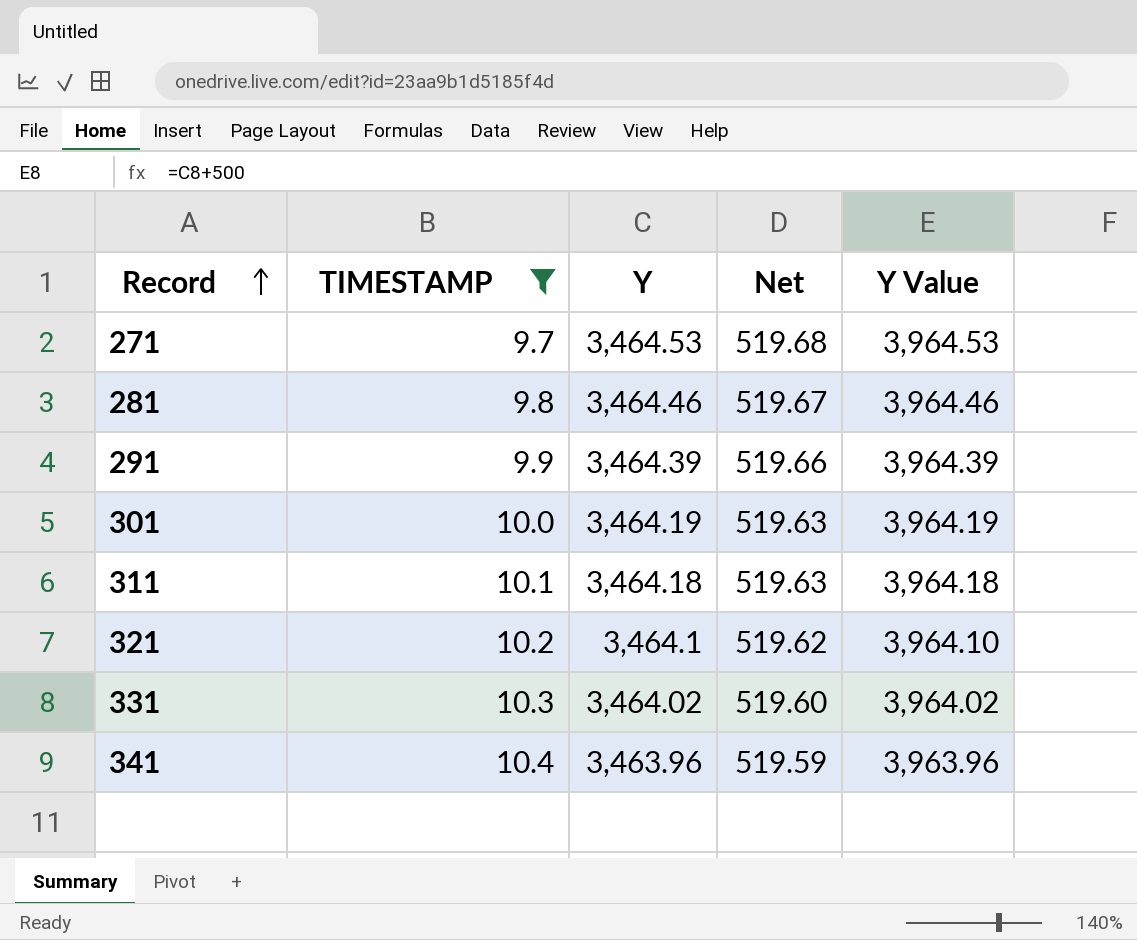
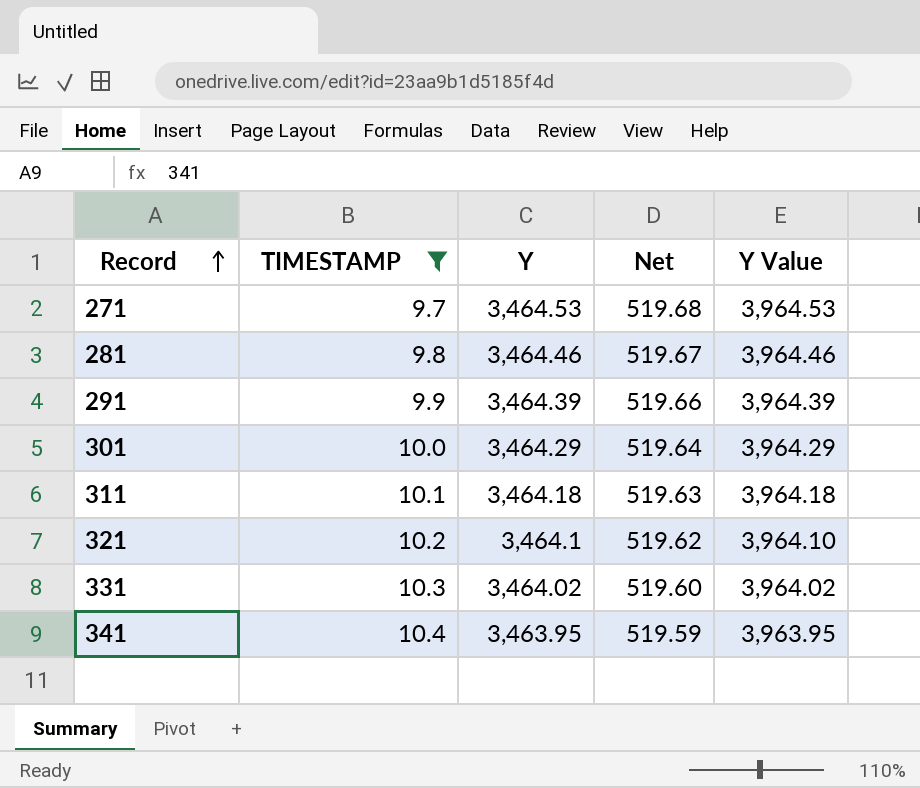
301 | Y: 3,464.19 -> 3,464.29
301 | Net: 519.63 -> 519.64
301 | Y Value: 3,964.19 -> 3,964.29
341 | Y: 3,463.96 -> 3,463.95
341 | Y Value: 3,963.96 -> 3,963.95

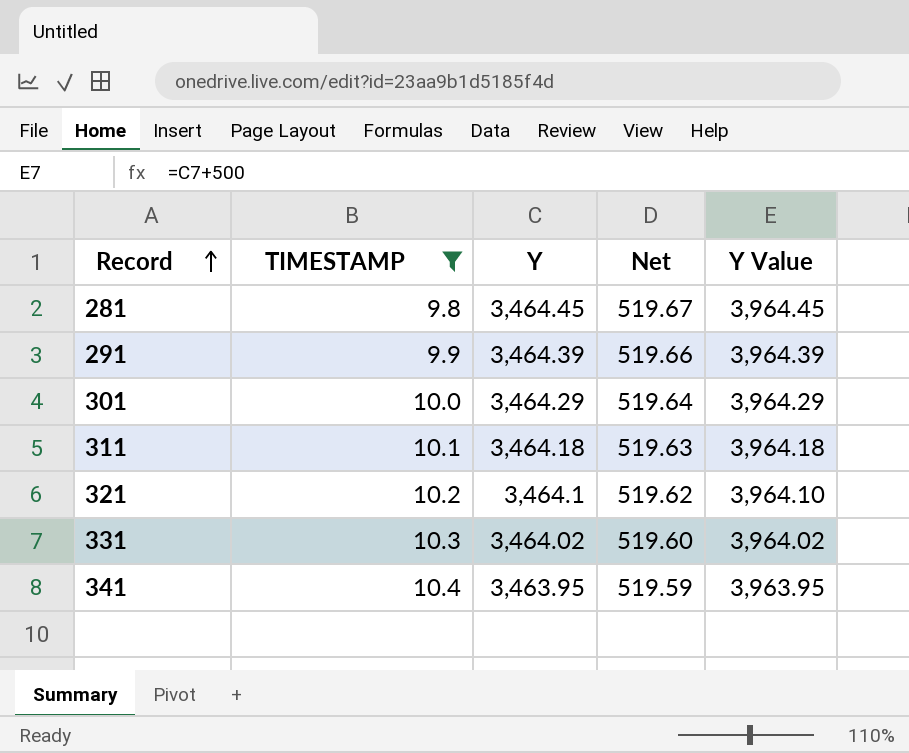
row 271: 9.7 | 3,464.53 | 519.68 | 3,964.53 -> none
281 | Y: 3,464.46 -> 3,464.45
281 | Y Value: 3,964.46 -> 3,964.45

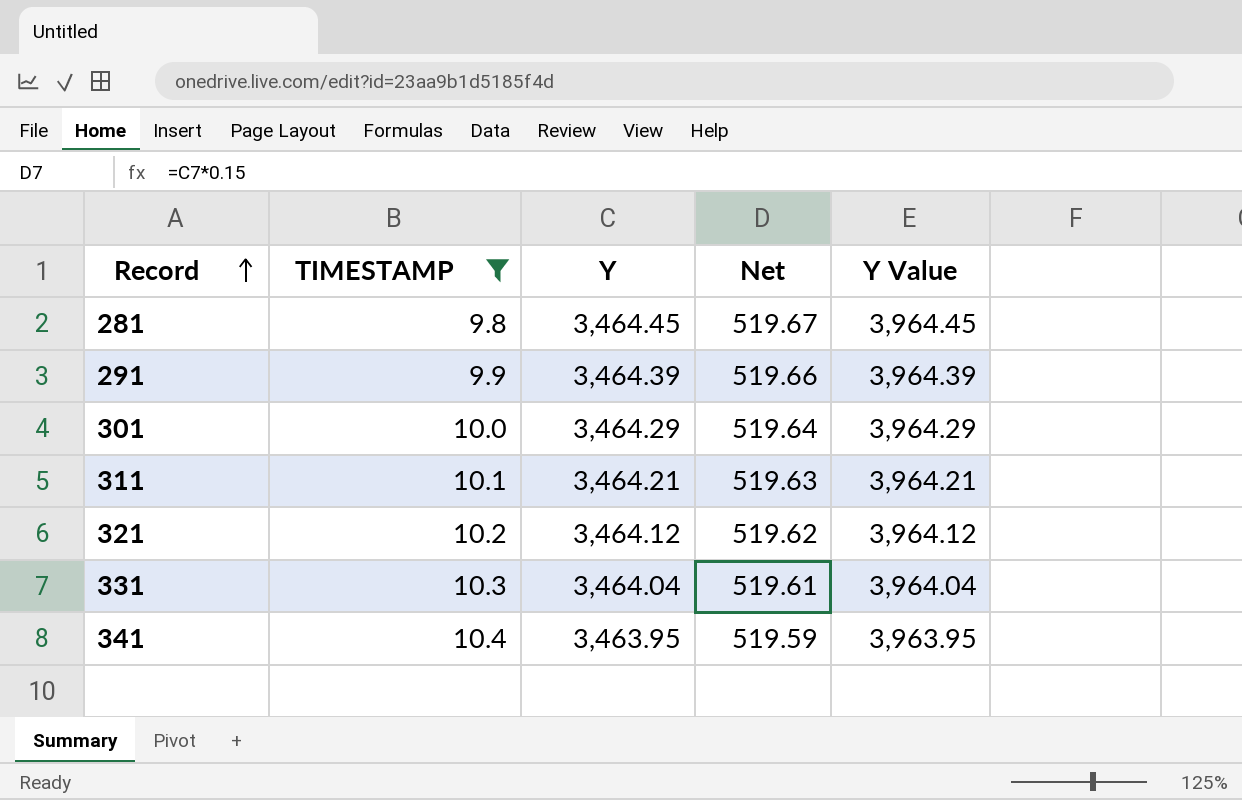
311 | Y: 3,464.18 -> 3,464.21
311 | Y Value: 3,964.18 -> 3,964.21
321 | Y: 3,464.1 -> 3,464.12
321 | Y Value: 3,964.10 -> 3,964.12
331 | Y: 3,464.02 -> 3,464.04
331 | Net: 519.60 -> 519.61
331 | Y Value: 3,964.02 -> 3,964.04

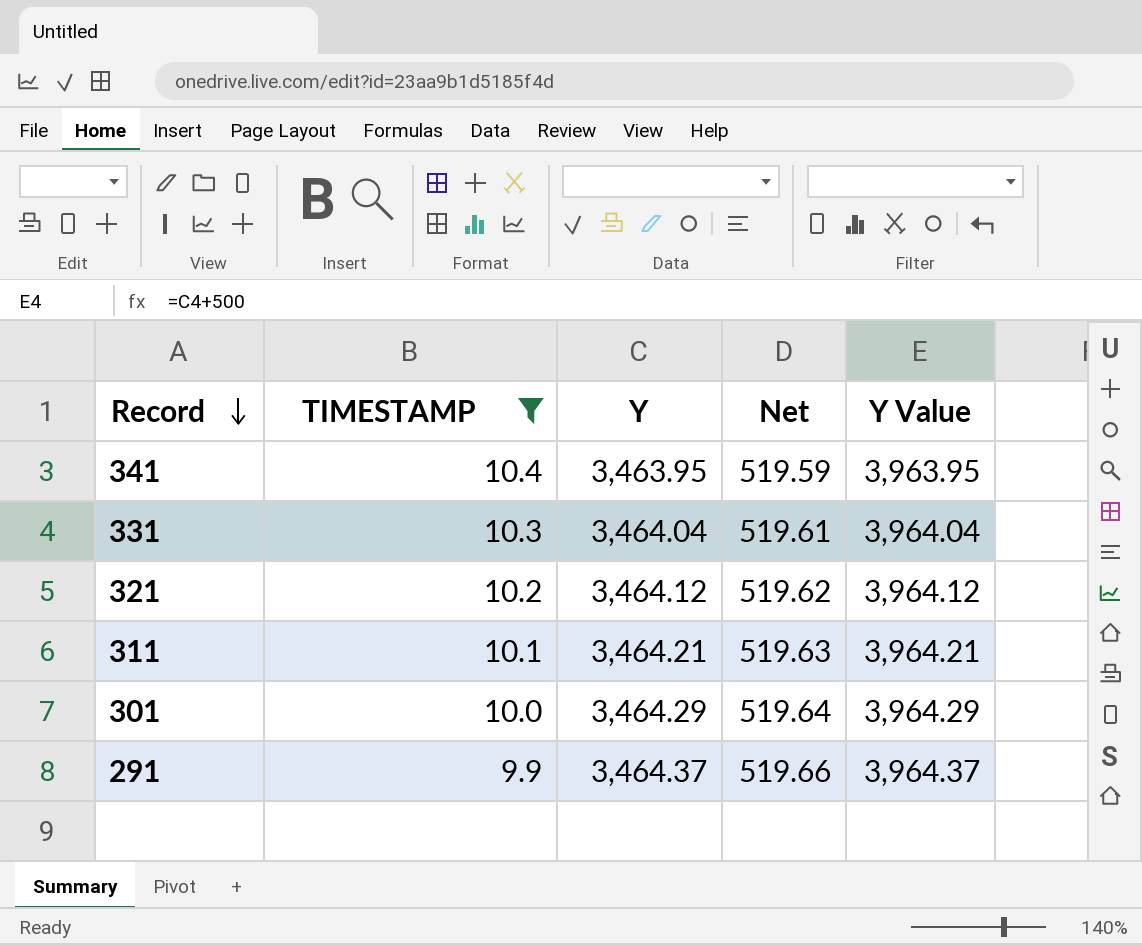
row order: Record ascending -> Record descending
row 281: 9.8 | 3,464.45 | 519.67 | 3,964.45 -> none
291 | Y: 3,464.39 -> 3,464.37
291 | Y Value: 3,964.39 -> 3,964.37

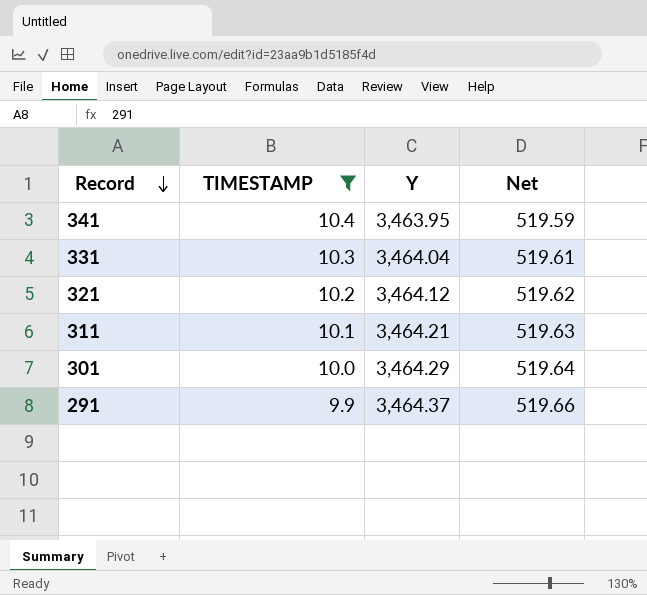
column Y Value | formula: [Y] + 500 -> none

